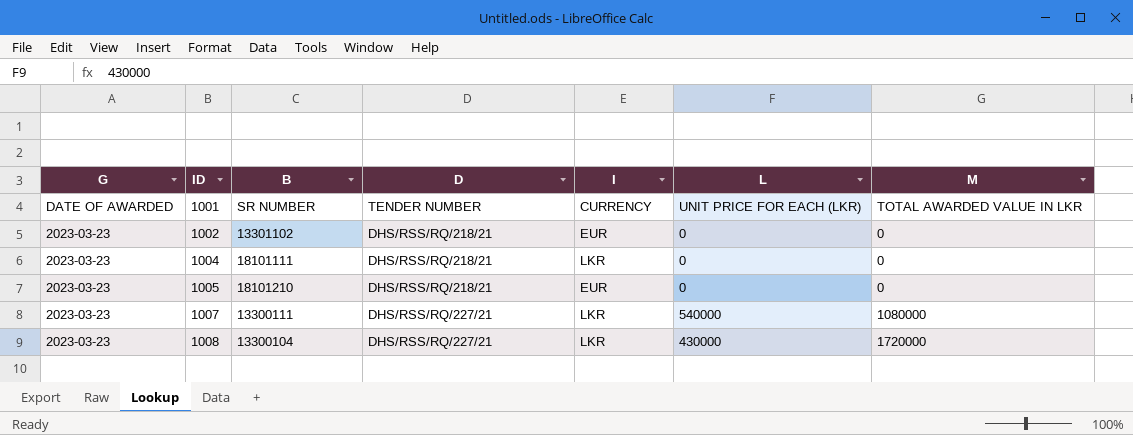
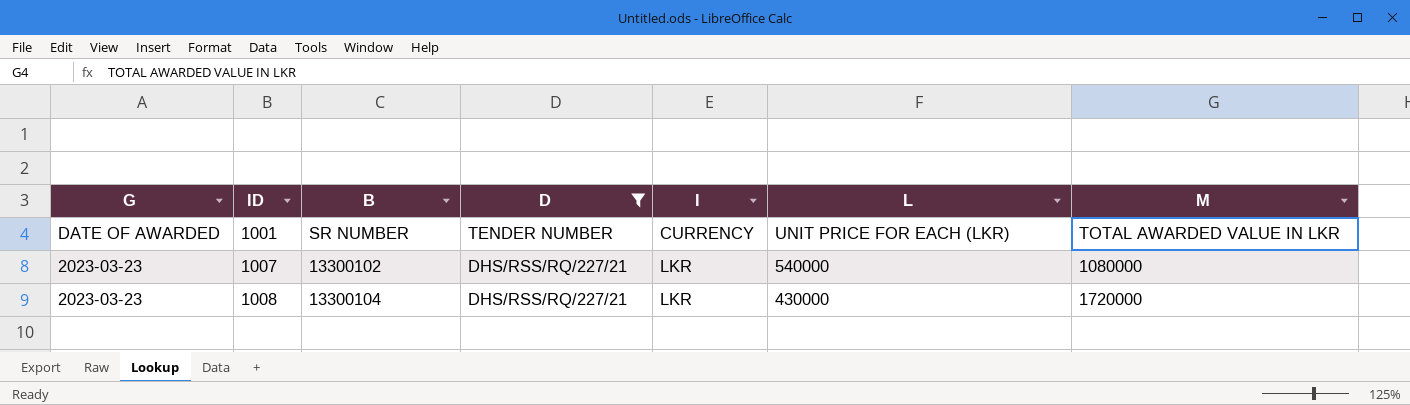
filter: none -> D != DHS/RSS/RQ/218/21
1007 | B: 13300111 -> 13300102

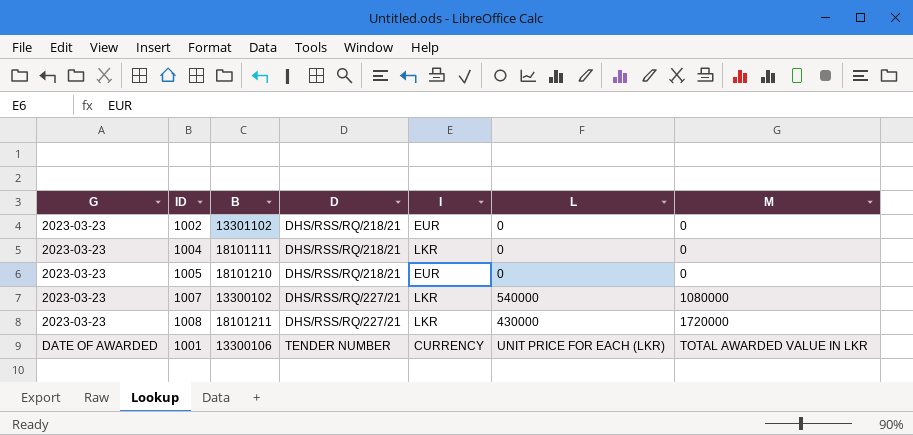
filter: D != DHS/RSS/RQ/218/21 -> none
row order: G descending -> G ascending
1008 | B: 13300104 -> 18101211
1001 | B: SR NUMBER -> 13300106

